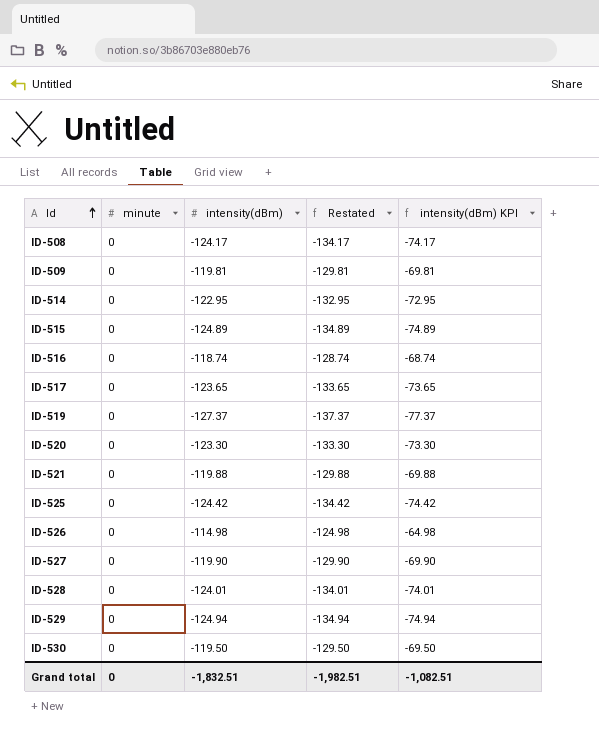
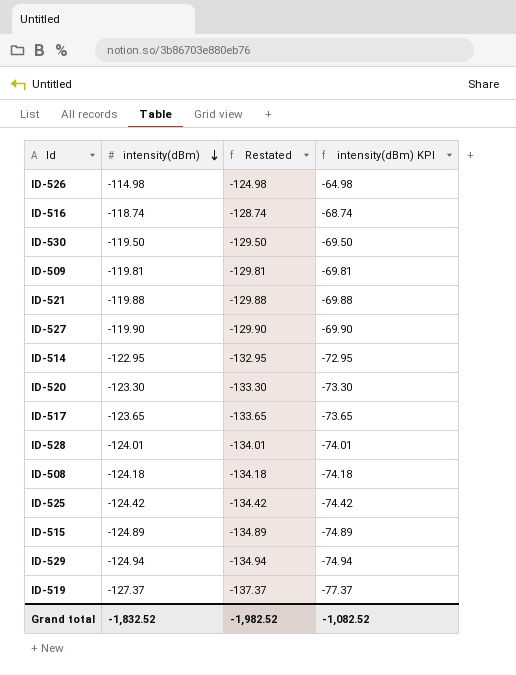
row order: Id ascending -> intensity(dBm) descending
column minute | position: 2 -> none
ID-508 | intensity(dBm): -124.17 -> -124.18
ID-508 | Restated: -134.17 -> -134.18
ID-508 | intensity(dBm) KPI: -74.17 -> -74.18
Grand total | intensity(dBm): -1,832.51 -> -1,832.52
Grand total | Restated: -1,982.51 -> -1,982.52
Grand total | intensity(dBm) KPI: -1,082.51 -> -1,082.52

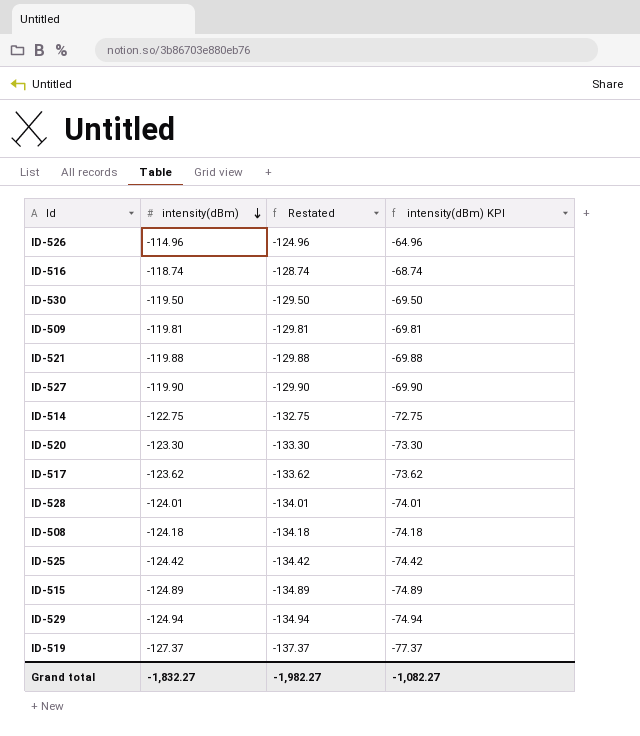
ID-526 | intensity(dBm): -114.98 -> -114.96
ID-526 | Restated: -124.98 -> -124.96
ID-526 | intensity(dBm) KPI: -64.98 -> -64.96
ID-514 | intensity(dBm): -122.95 -> -122.75
ID-514 | Restated: -132.95 -> -132.75
ID-514 | intensity(dBm) KPI: -72.95 -> -72.75
ID-517 | intensity(dBm): -123.65 -> -123.62
ID-517 | Restated: -133.65 -> -133.62
ID-517 | intensity(dBm) KPI: -73.65 -> -73.62
Grand total | intensity(dBm): -1,832.52 -> -1,832.27
Grand total | Restated: -1,982.52 -> -1,982.27
Grand total | intensity(dBm) KPI: -1,082.52 -> -1,082.27

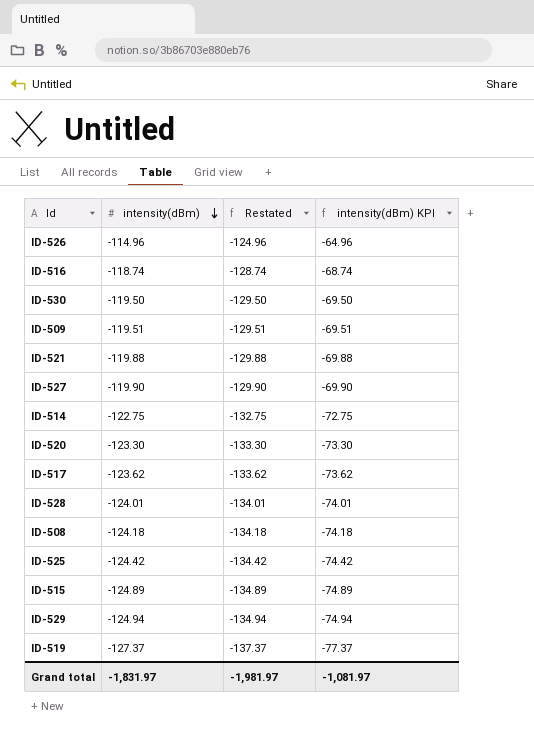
ID-509 | intensity(dBm): -119.81 -> -119.51
ID-509 | Restated: -129.81 -> -129.51
ID-509 | intensity(dBm) KPI: -69.81 -> -69.51
Grand total | intensity(dBm): -1,832.27 -> -1,831.97
Grand total | Restated: -1,982.27 -> -1,981.97
Grand total | intensity(dBm) KPI: -1,082.27 -> -1,081.97

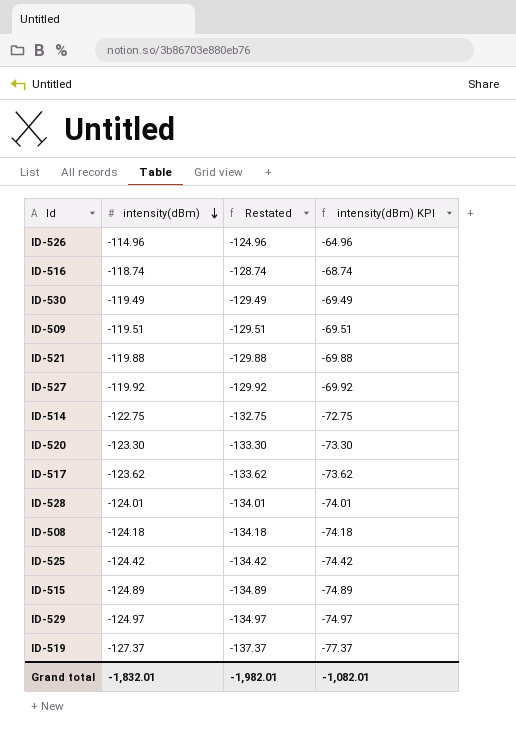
ID-530 | intensity(dBm): -119.50 -> -119.49
ID-530 | Restated: -129.50 -> -129.49
ID-530 | intensity(dBm) KPI: -69.50 -> -69.49
ID-527 | intensity(dBm): -119.90 -> -119.92
ID-527 | Restated: -129.90 -> -129.92
ID-527 | intensity(dBm) KPI: -69.90 -> -69.92
ID-529 | intensity(dBm): -124.94 -> -124.97
ID-529 | Restated: -134.94 -> -134.97
ID-529 | intensity(dBm) KPI: -74.94 -> -74.97
Grand total | intensity(dBm): -1,831.97 -> -1,832.01
Grand total | Restated: -1,981.97 -> -1,982.01
Grand total | intensity(dBm) KPI: -1,081.97 -> -1,082.01

